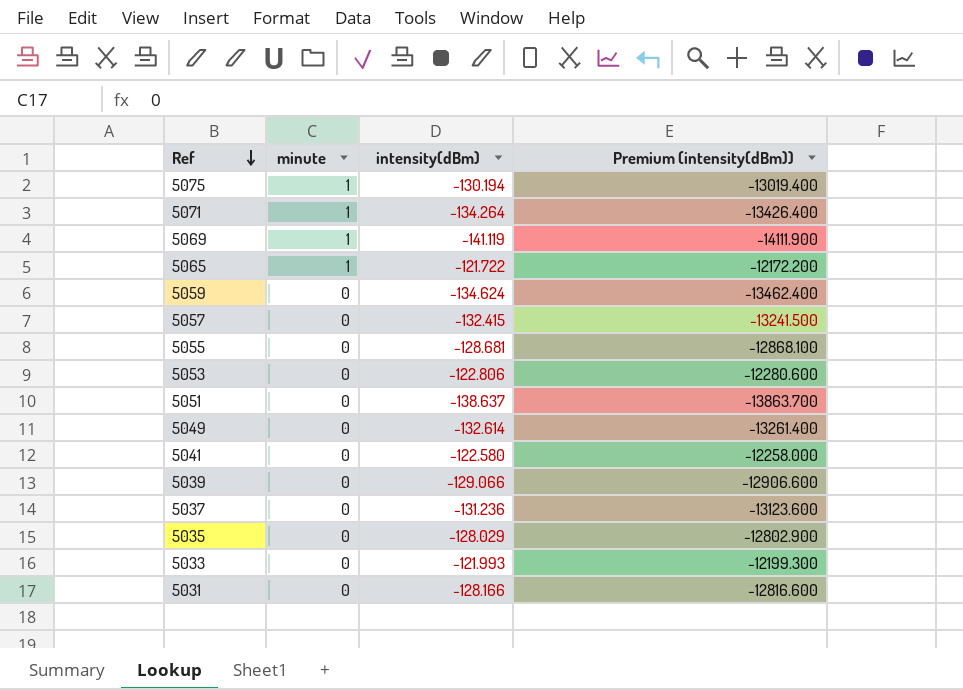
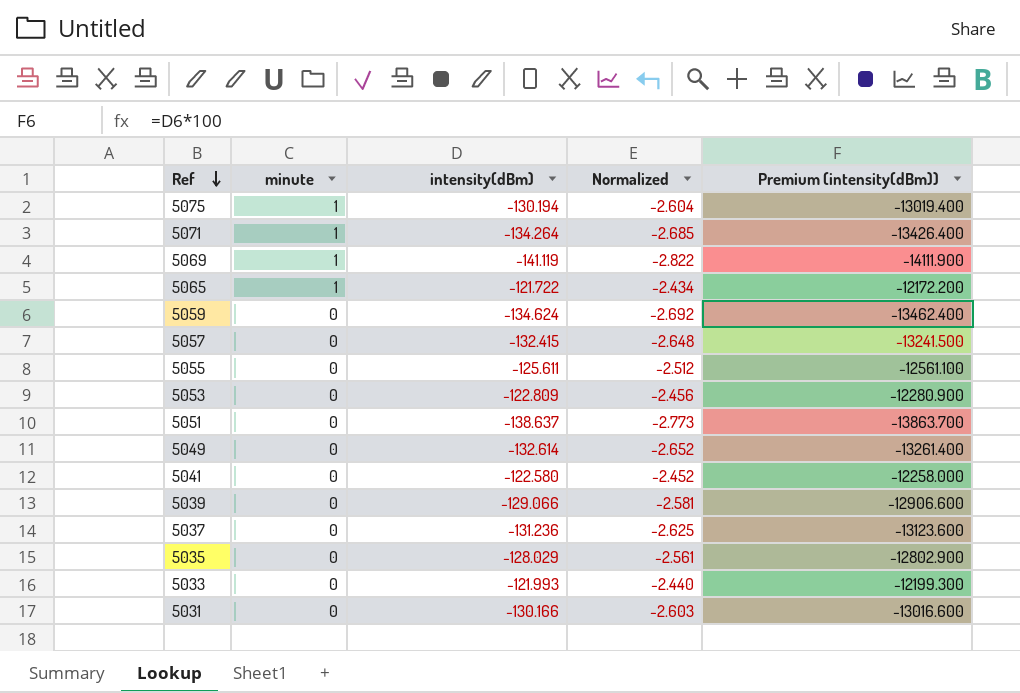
column Normalized | formula: none -> [intensity(dBm)] * 0.02
5055 | intensity(dBm): -128.681 -> -125.611
5055 | Premium (intensity(dBm)): -12868.100 -> -12561.100
5053 | intensity(dBm): -122.806 -> -122.809
5053 | Premium (intensity(dBm)): -12280.600 -> -12280.900
5031 | intensity(dBm): -128.166 -> -130.166
5031 | Premium (intensity(dBm)): -12816.600 -> -13016.600

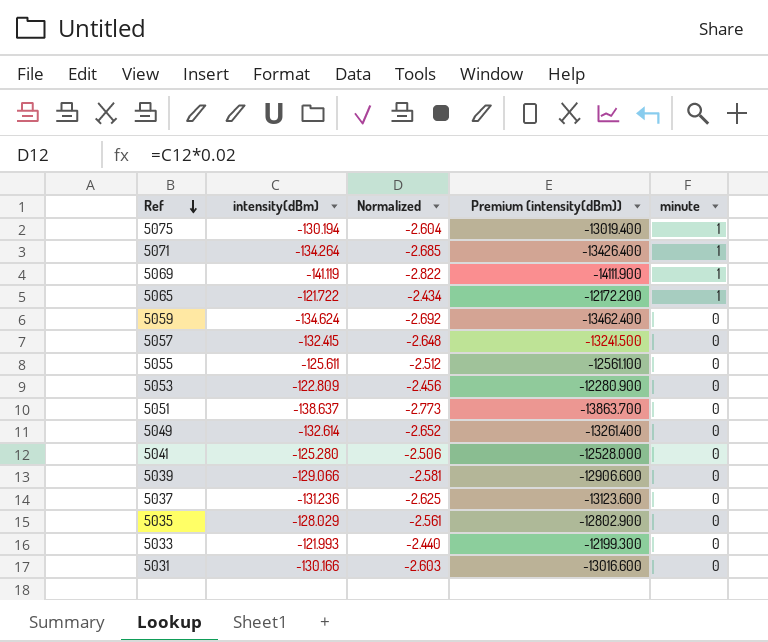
column minute | position: 2 -> 5
5041 | intensity(dBm): -122.580 -> -125.280
5041 | Normalized: -2.452 -> -2.506
5041 | Premium (intensity(dBm)): -12258.000 -> -12528.000

